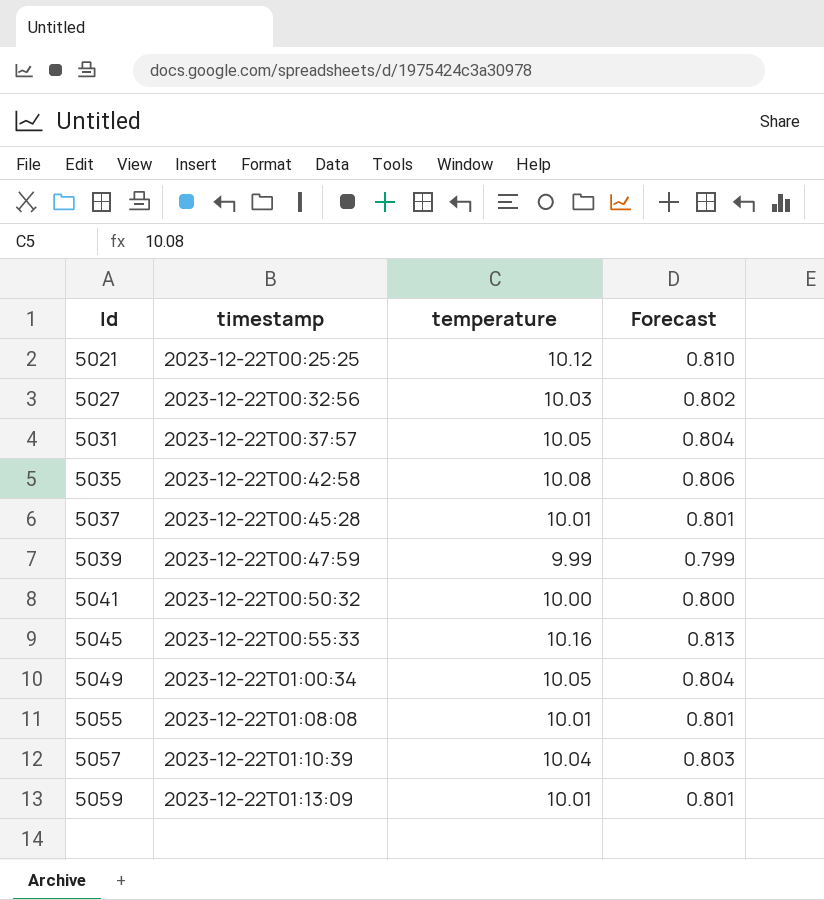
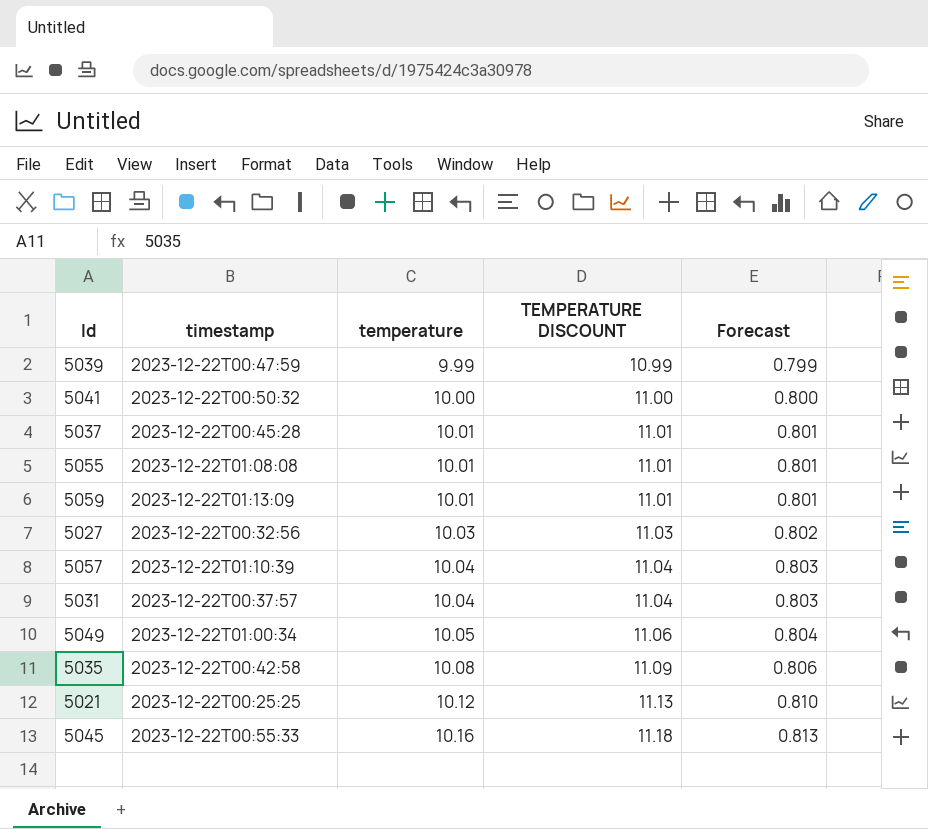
row order: Id ascending -> temperature ascending
column TEMPERATURE DISCOUNT | formula: none -> [temperature] * 1.1
5031 | temperature: 10.05 -> 10.04
5031 | Forecast: 0.804 -> 0.803

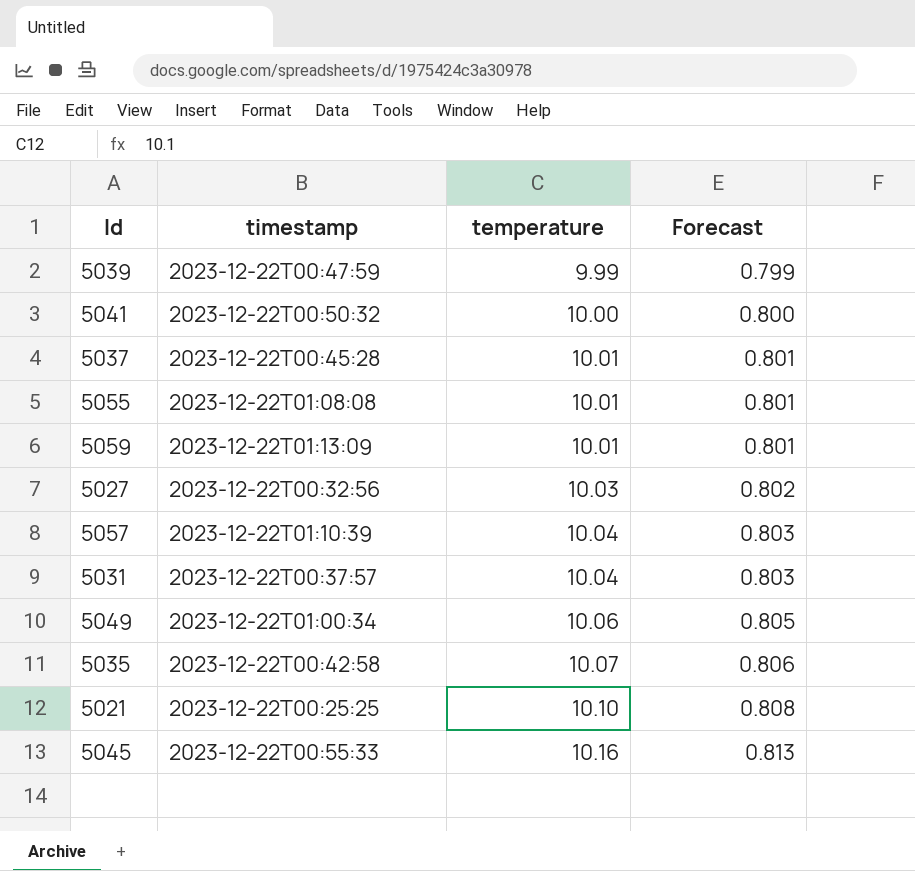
column TEMPERATURE DISCOUNT | formula: [temperature] * 1.1 -> none
5049 | temperature: 10.05 -> 10.06
5049 | Forecast: 0.804 -> 0.805
5035 | temperature: 10.08 -> 10.07
5021 | temperature: 10.12 -> 10.10
5021 | Forecast: 0.810 -> 0.808

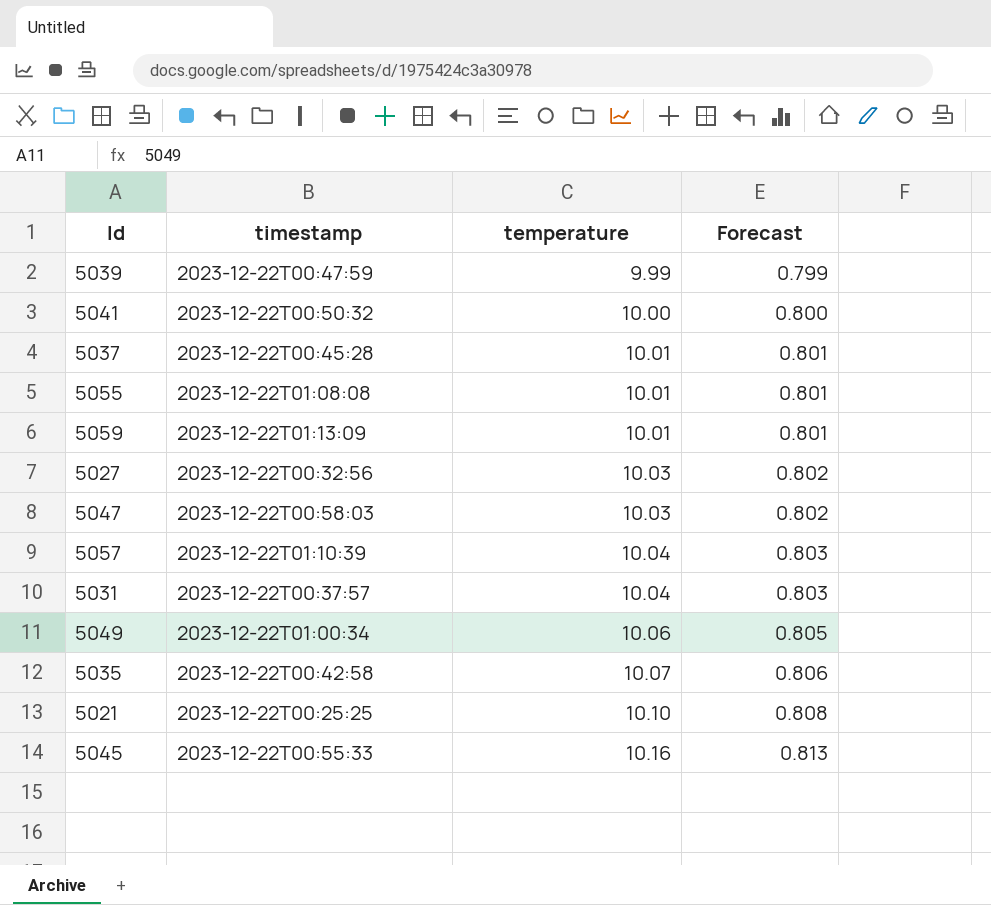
row 5047: none -> 2023-12-22T00:58:03 | 10.03 | 0.802

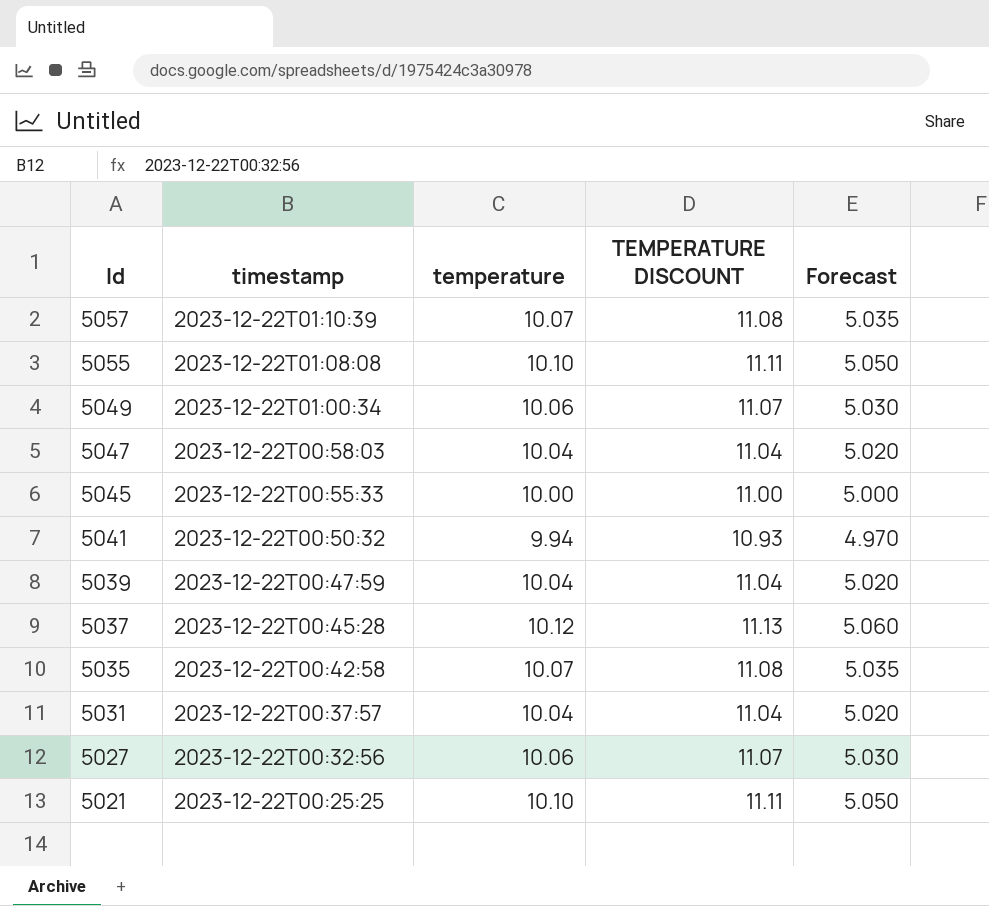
row order: temperature ascending -> Id descending
column TEMPERATURE DISCOUNT | formula: none -> [temperature] * 1.1
column Forecast | formula: [temperature] * 0.08 -> [temperature] * 0.5
row 5059: 2023-12-22T01:13:09 | 10.01 | 0.801 -> none
5057 | temperature: 10.04 -> 10.07
5055 | temperature: 10.01 -> 10.10
5047 | temperature: 10.03 -> 10.04
5045 | temperature: 10.16 -> 10.00
5041 | temperature: 10.00 -> 9.94
5039 | temperature: 9.99 -> 10.04
5037 | temperature: 10.01 -> 10.12
5027 | temperature: 10.03 -> 10.06

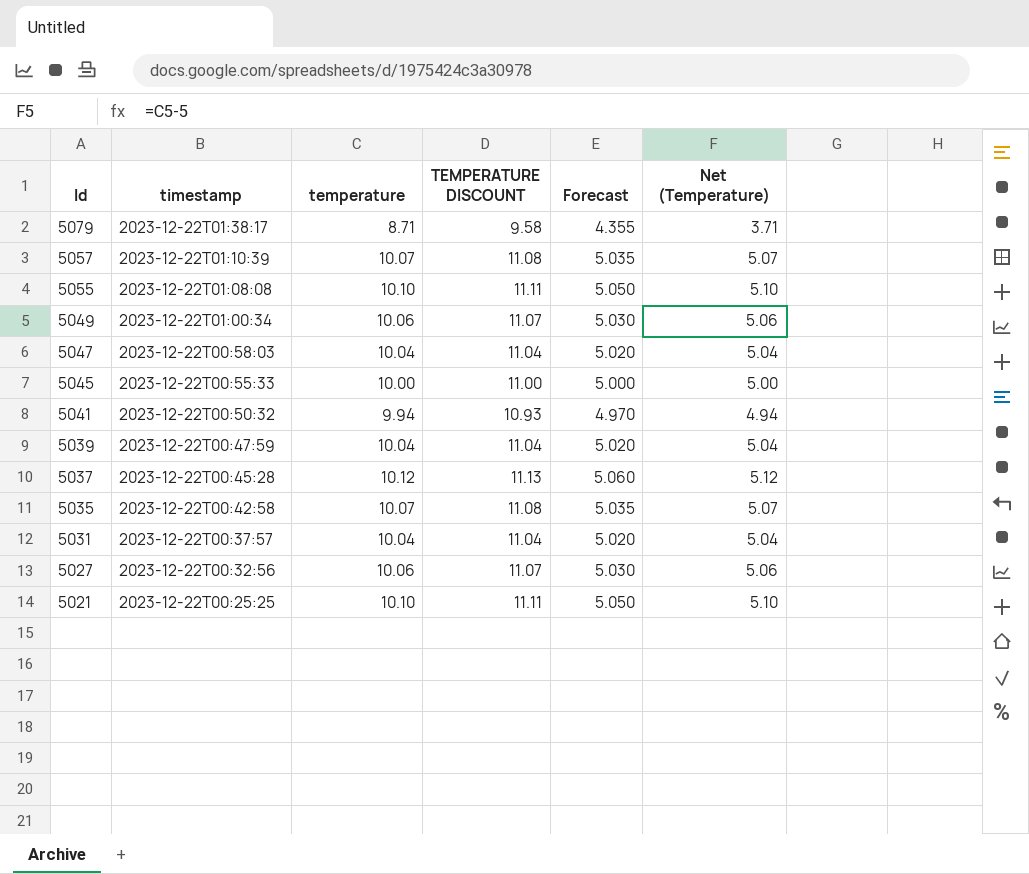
column Net (Temperature) | formula: none -> [temperature] - 5
row 5079: none -> 2023-12-22T01:38:17 | 8.71 | 9.58 | 4.355 | 3.71

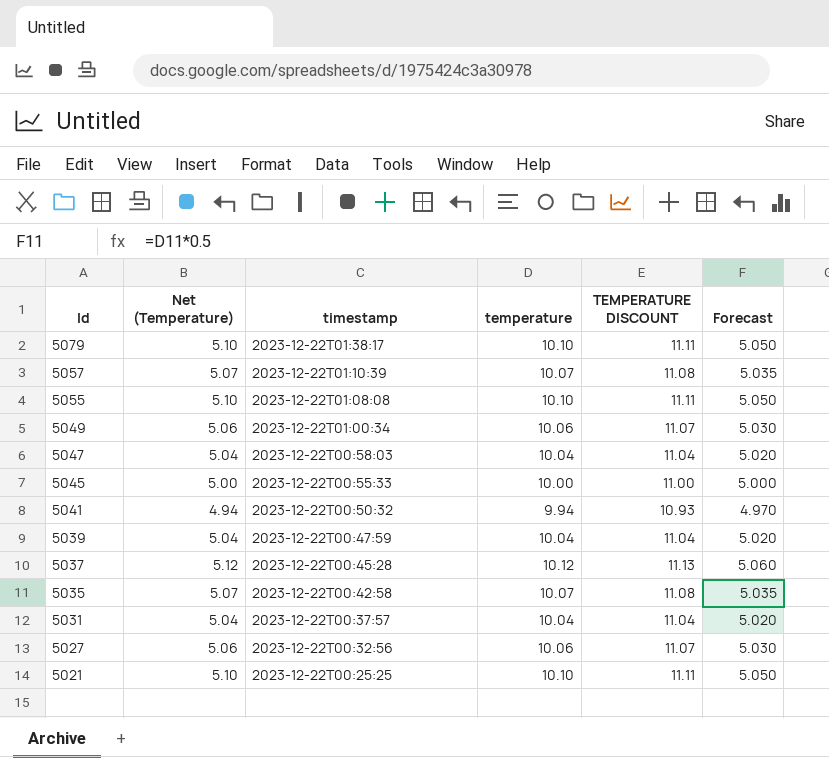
column Net (Temperature) | position: 6 -> 2
5079 | Net (Temperature): 3.71 -> 5.10
5079 | temperature: 8.71 -> 10.10
5079 | TEMPERATURE DISCOUNT: 9.58 -> 11.11
5079 | Forecast: 4.355 -> 5.050

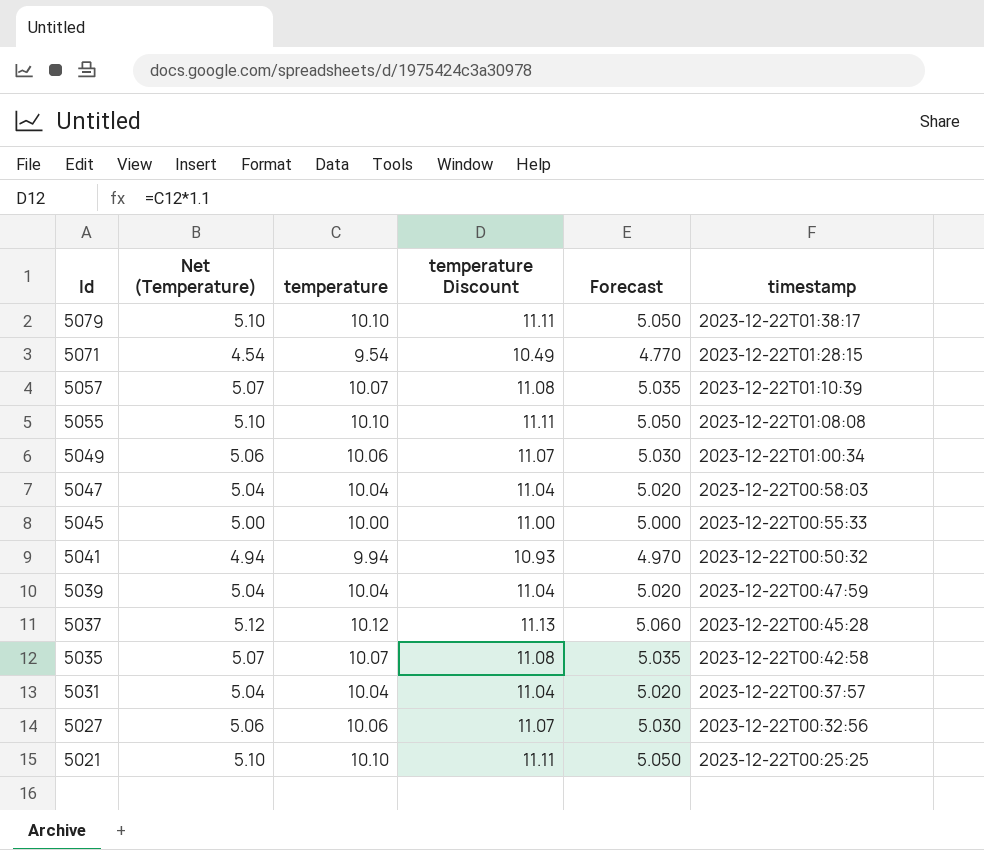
column name: TEMPERATURE DISCOUNT -> temperature Discount
column timestamp | position: 3 -> 6
row 5071: none -> 4.54 | 9.54 | 10.49 | 4.770 | 2023-12-22T01:28:15

